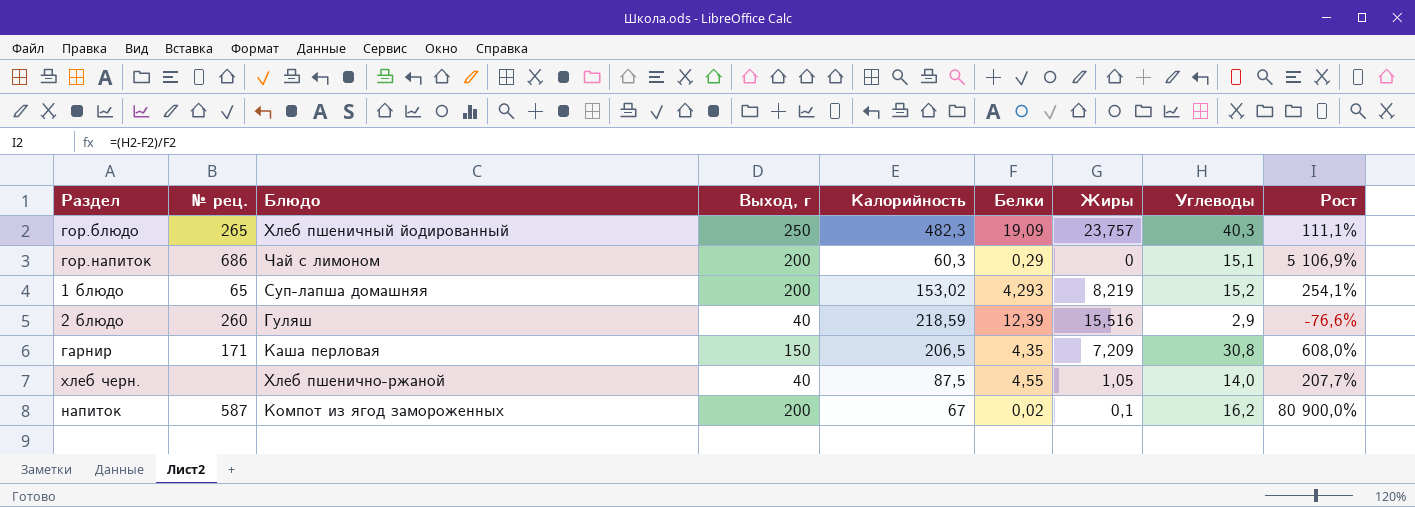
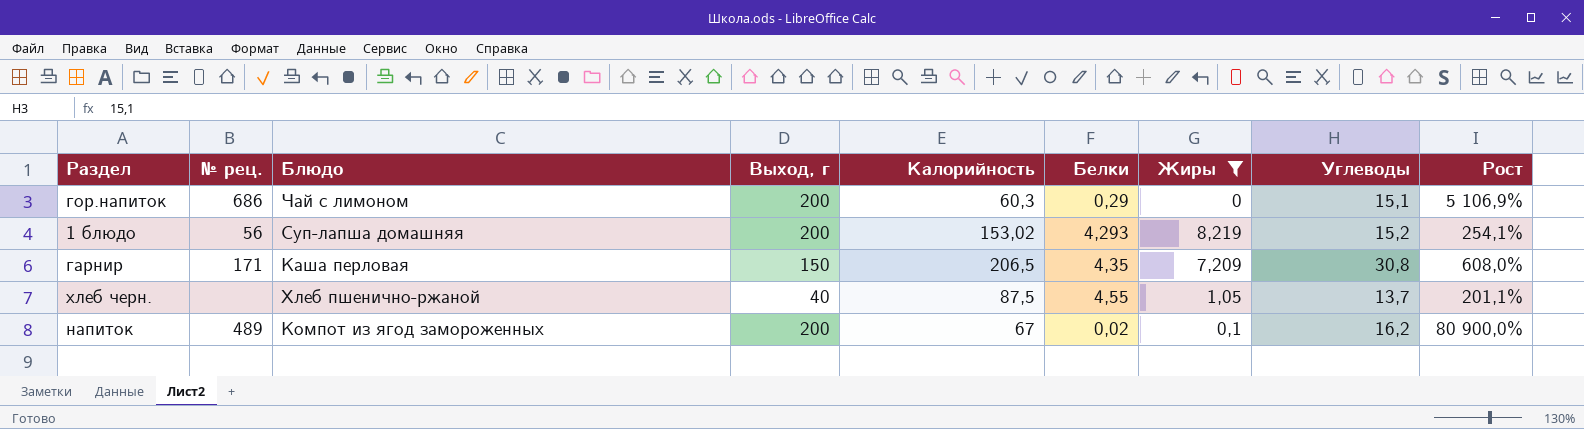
filter: none -> Жиры <= 8,219
1 блюдо | № рец.: 65 -> 56
хлеб черн. | Углеводы: 14,0 -> 13,7
хлеб черн. | Рост: 207,7% -> 201,1%
напиток | № рец.: 587 -> 489

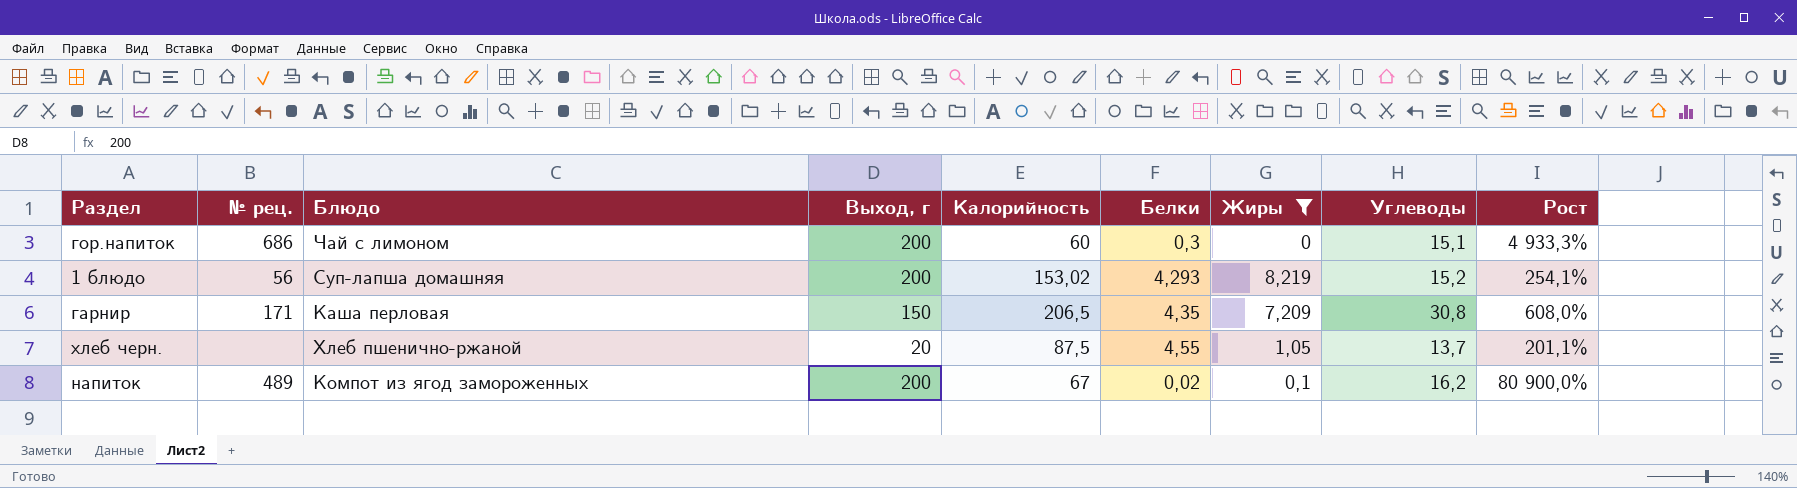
гор.напиток | Калорийность: 60,3 -> 60
гор.напиток | Белки: 0,29 -> 0,3
гор.напиток | Рост: 5 106,9% -> 4 933,3%
хлеб черн. | Выход, г: 40 -> 20

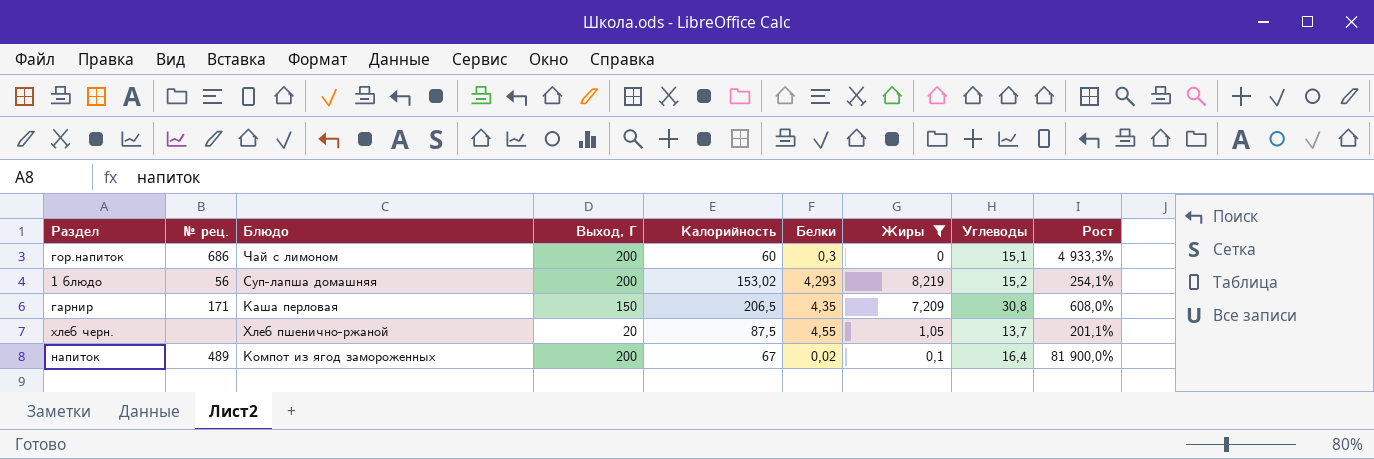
column name: Выход, г -> Выход, Г
напиток | Углеводы: 16,2 -> 16,4
напиток | Рост: 80 900,0% -> 81 900,0%

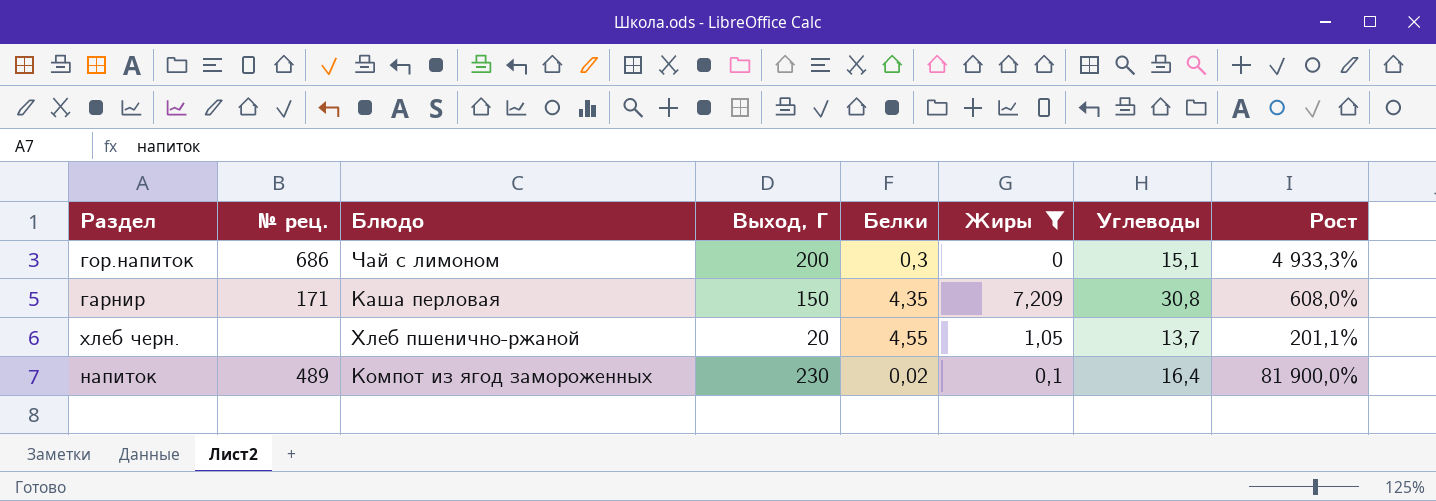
column Калорийность | position: 5 -> none
row 1 блюдо: 56 | Суп-лапша домашняя | 200 | 153,02 | 4,293 | 8,219 | 15,2 | 254,1% -> none
напиток | Выход, Г: 200 -> 230

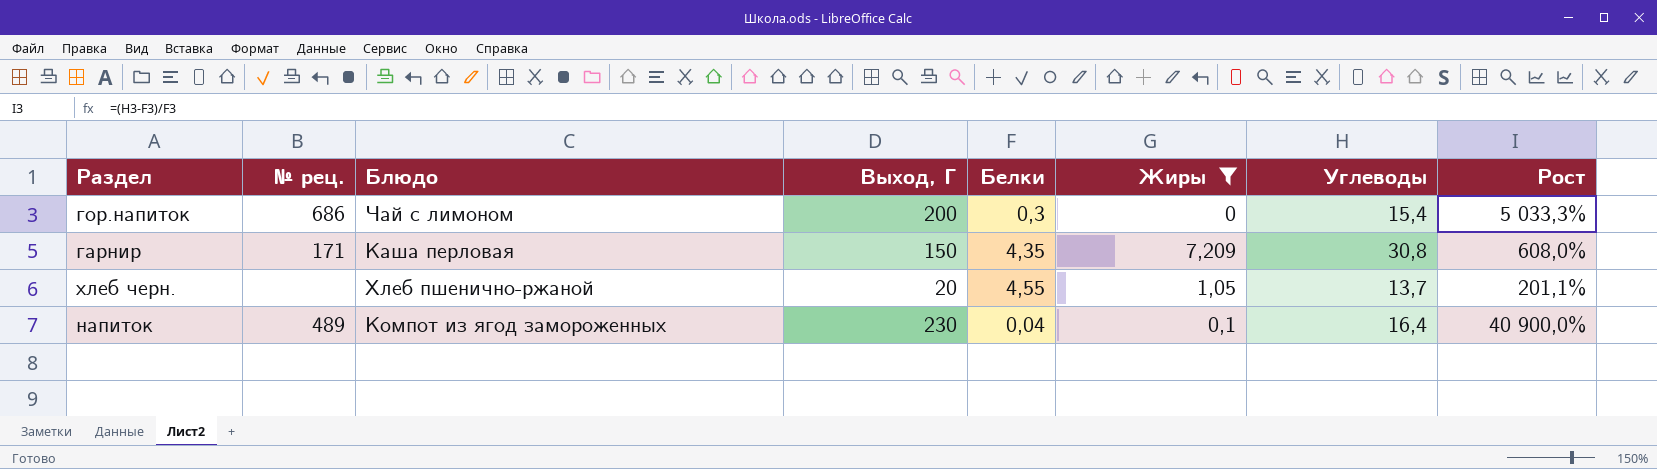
гор.напиток | Углеводы: 15,1 -> 15,4
гор.напиток | Рост: 4 933,3% -> 5 033,3%
напиток | Белки: 0,02 -> 0,04
напиток | Рост: 81 900,0% -> 40 900,0%

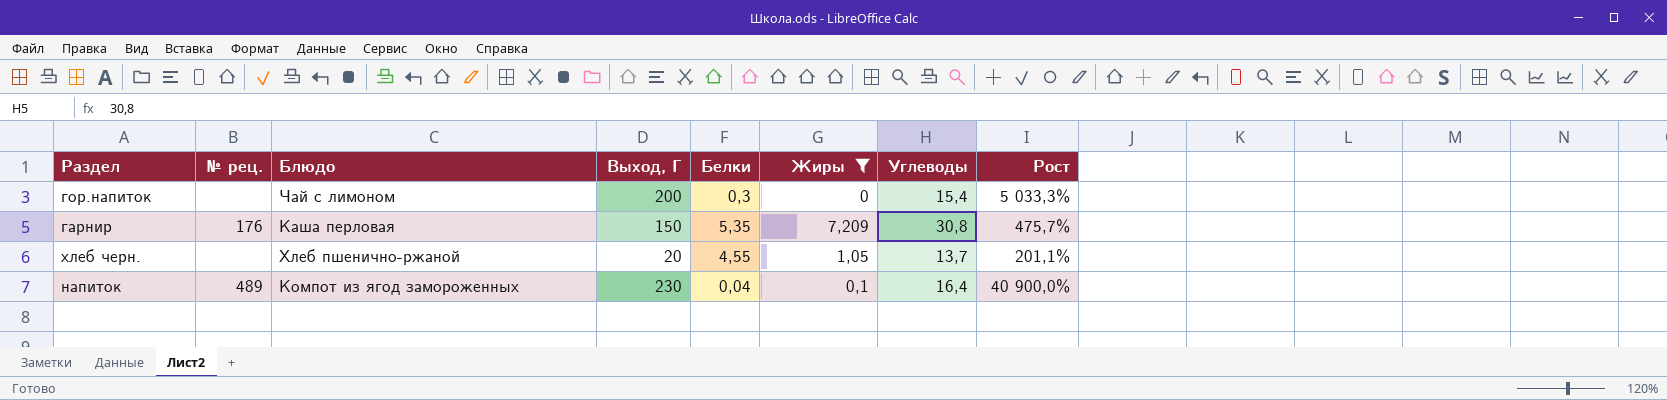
гор.напиток | № рец.: 686 -> none
гарнир | № рец.: 171 -> 176
гарнир | Белки: 4,35 -> 5,35
гарнир | Рост: 608,0% -> 475,7%

